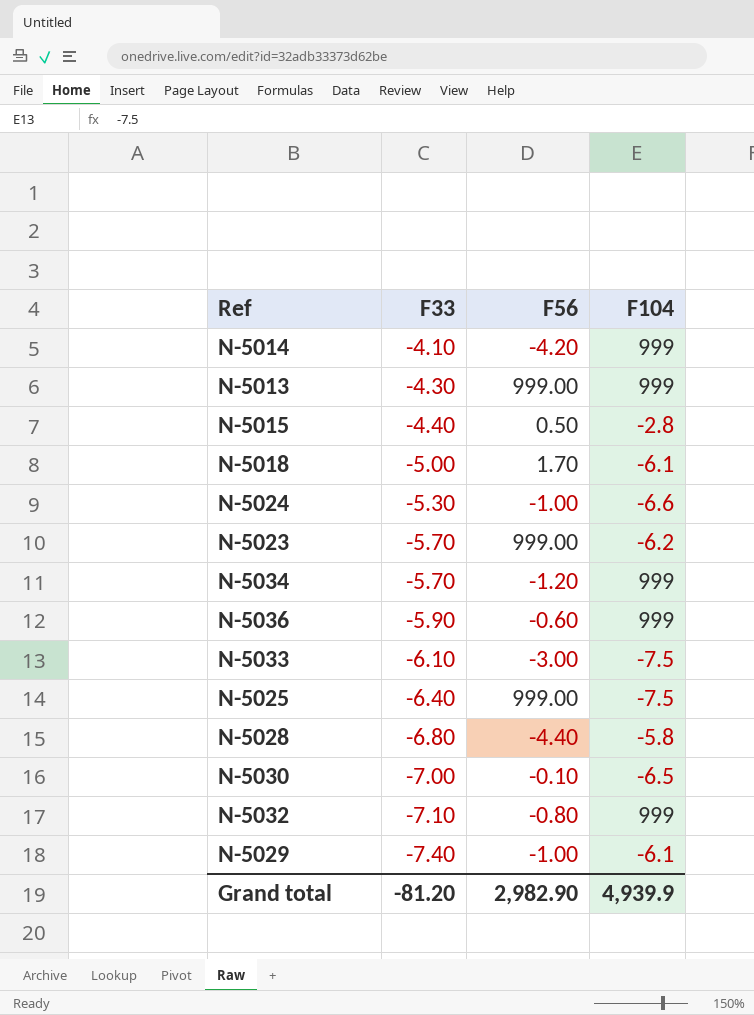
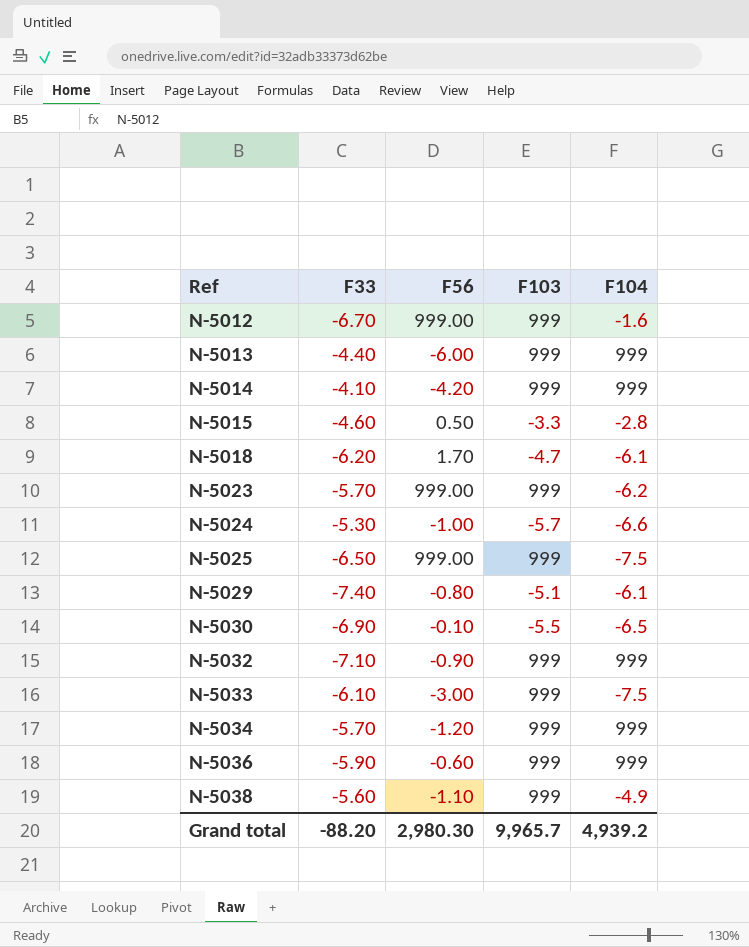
row order: F33 descending -> Ref ascending
column F103 | position: none -> 4
row N-5028: -6.80 | -4.40 | -5.8 -> none
row N-5012: none -> -6.70 | 999.00 | 999 | -1.6
N-5013 | F33: -4.30 -> -4.40
N-5013 | F56: 999.00 -> -6.00
N-5015 | F33: -4.40 -> -4.60
N-5018 | F33: -5.00 -> -6.20
N-5025 | F33: -6.40 -> -6.50
N-5029 | F56: -1.00 -> -0.80
N-5030 | F33: -7.00 -> -6.90
N-5032 | F56: -0.80 -> -0.90
row N-5038: none -> -5.60 | -1.10 | 999 | -4.9
Grand total | F33: -81.20 -> -88.20
Grand total | F56: 2,982.90 -> 2,980.30
Grand total | F104: 4,939.9 -> 4,939.2

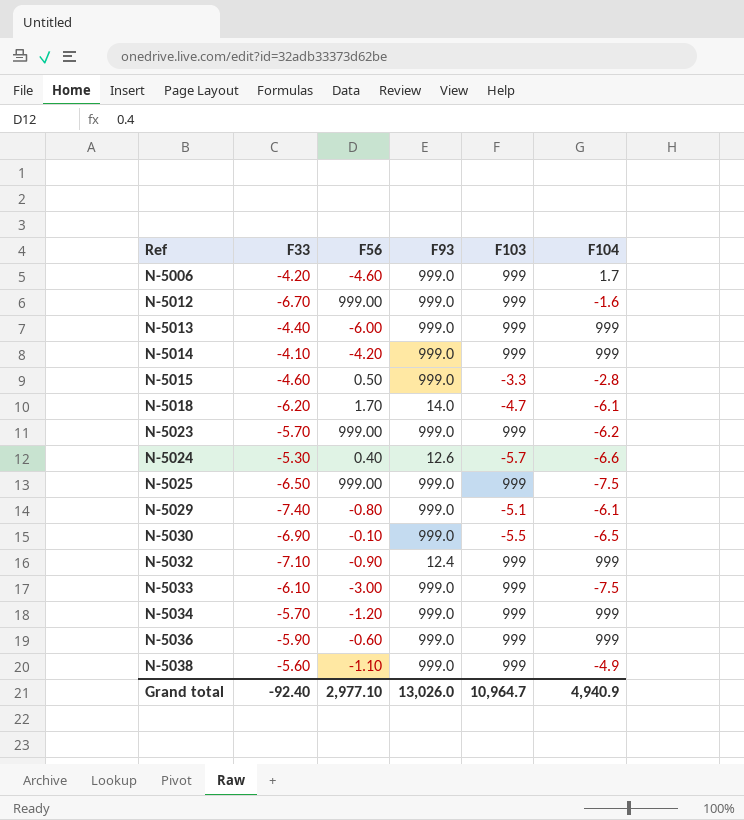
column F93 | position: none -> 4
row N-5006: none -> -4.20 | -4.60 | 999.0 | 999 | 1.7
N-5024 | F56: -1.00 -> 0.40
Grand total | F33: -88.20 -> -92.40
Grand total | F56: 2,980.30 -> 2,977.10
Grand total | F103: 9,965.7 -> 10,964.7
Grand total | F104: 4,939.2 -> 4,940.9

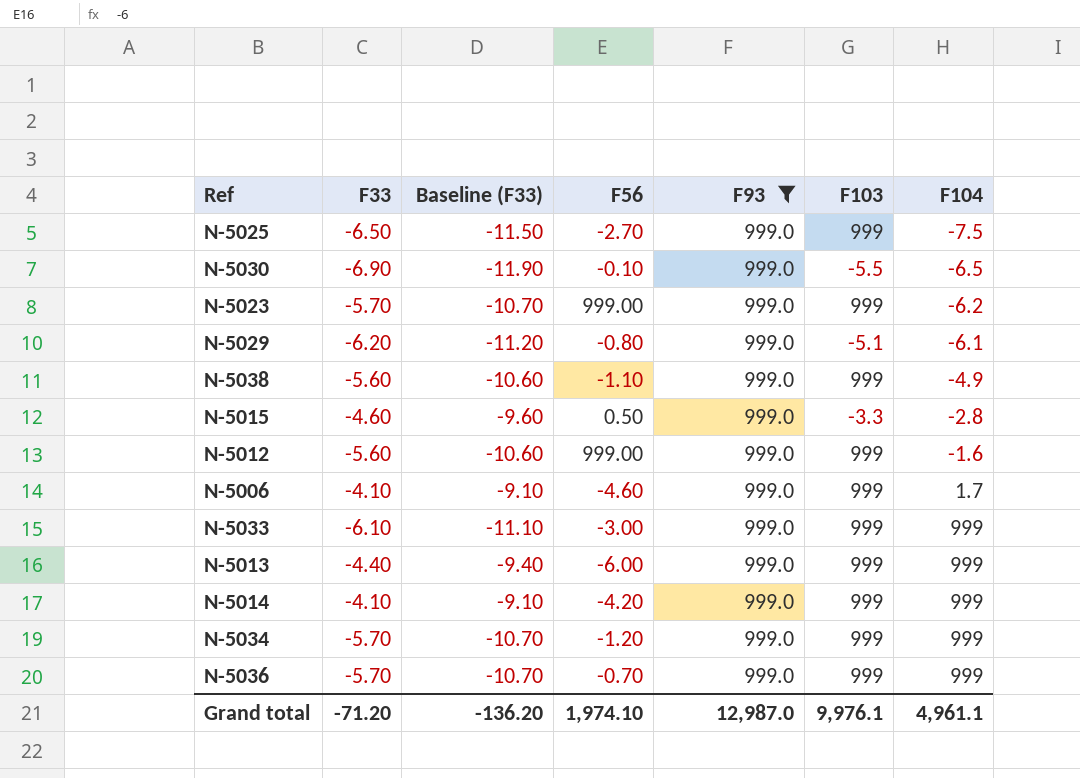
filter: none -> F93 = 999.0
row order: Ref ascending -> F104 ascending
column Baseline (F33) | formula: none -> [F33] - 5
N-5025 | F56: 999.00 -> -2.70
N-5029 | F33: -7.40 -> -6.20
N-5012 | F33: -6.70 -> -5.60
N-5006 | F33: -4.20 -> -4.10
N-5033 | F104: -7.5 -> 999
N-5036 | F33: -5.90 -> -5.70
N-5036 | F56: -0.60 -> -0.70
Grand total | F33: -92.40 -> -71.20
Grand total | F56: 2,977.10 -> 1,974.10
Grand total | F93: 13,026.0 -> 12,987.0
Grand total | F103: 10,964.7 -> 9,976.1
Grand total | F104: 4,940.9 -> 4,961.1

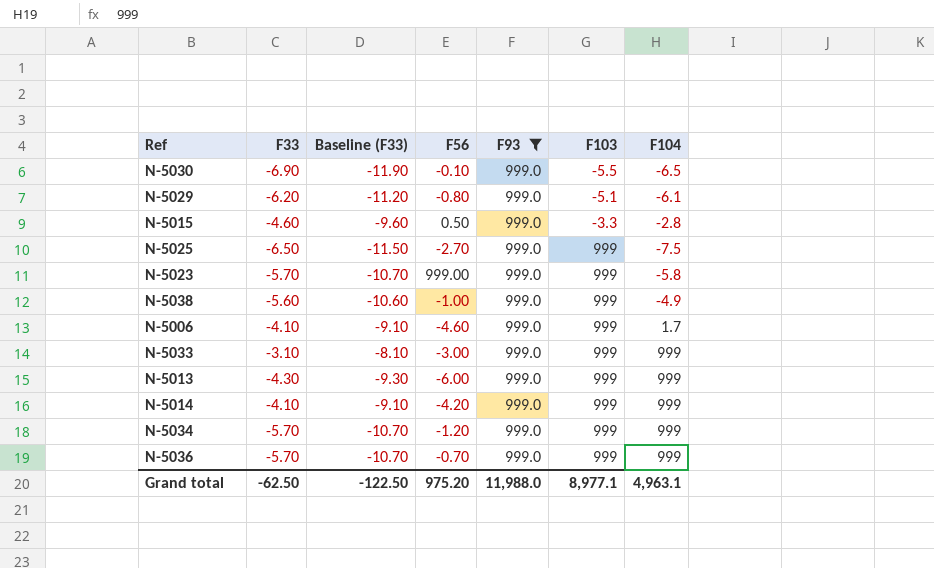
row order: F104 ascending -> F103 ascending
row N-5012: -5.60 | -10.60 | 999.00 | 999.0 | 999 | -1.6 -> none
N-5023 | F104: -6.2 -> -5.8
N-5038 | F56: -1.10 -> -1.00
N-5033 | F33: -6.10 -> -3.10
N-5033 | Baseline (F33): -11.10 -> -8.10
N-5013 | F33: -4.40 -> -4.30
N-5013 | Baseline (F33): -9.40 -> -9.30
Grand total | F33: -71.20 -> -62.50
Grand total | Baseline (F33): -136.20 -> -122.50
Grand total | F56: 1,974.10 -> 975.20
Grand total | F93: 12,987.0 -> 11,988.0
Grand total | F103: 9,976.1 -> 8,977.1
Grand total | F104: 4,961.1 -> 4,963.1

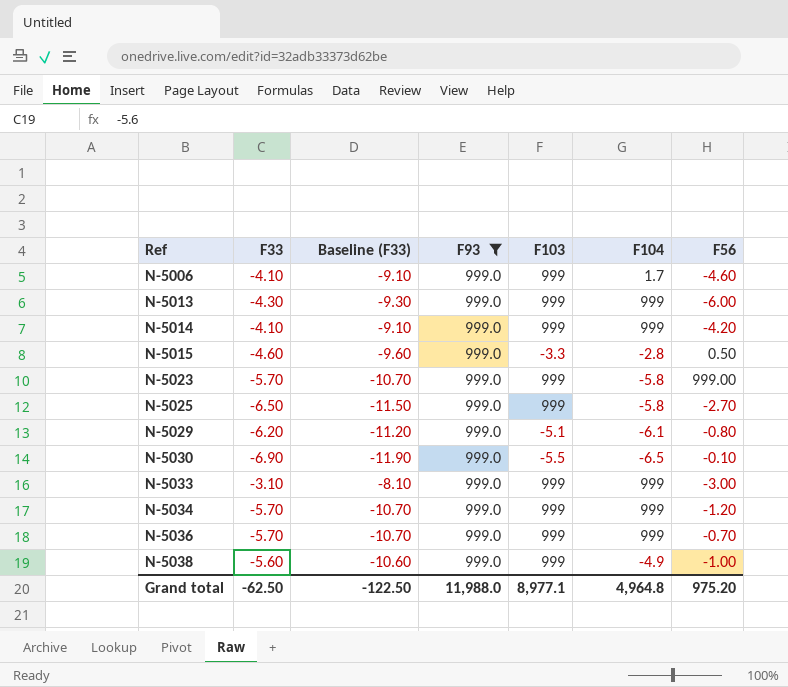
row order: F103 ascending -> Ref ascending
column F56 | position: 4 -> 7
N-5025 | F104: -7.5 -> -5.8
Grand total | F104: 4,963.1 -> 4,964.8

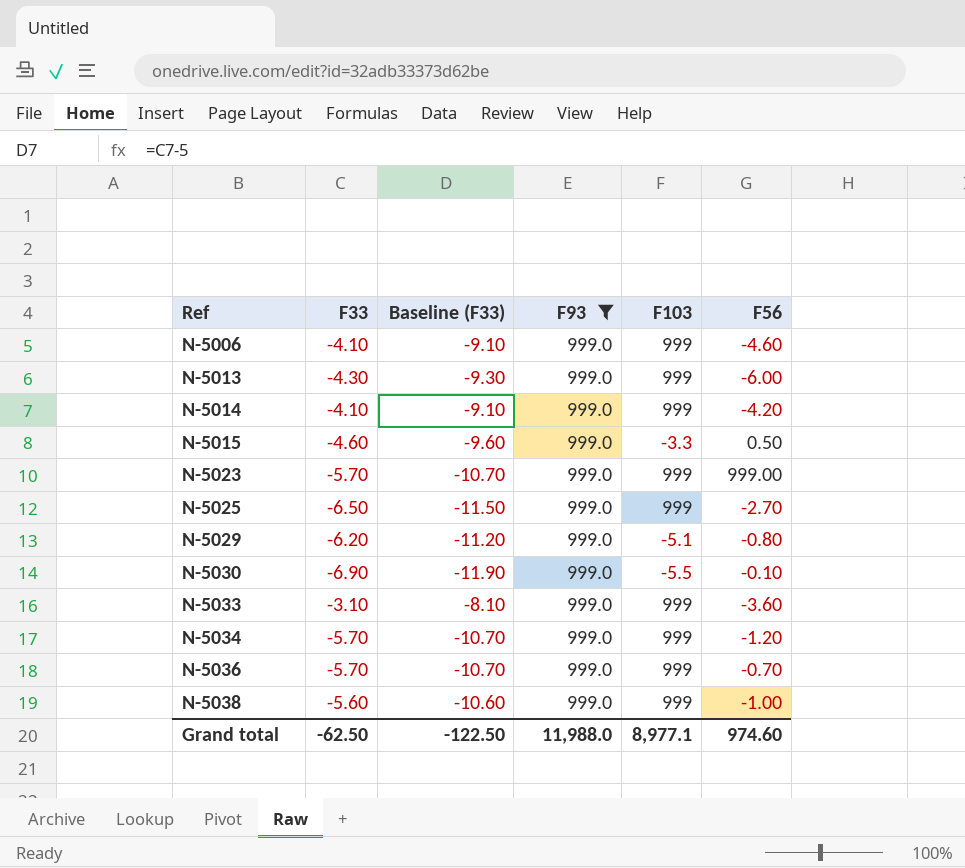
column F104 | position: 6 -> none
N-5033 | F56: -3.00 -> -3.60
Grand total | F56: 975.20 -> 974.60

